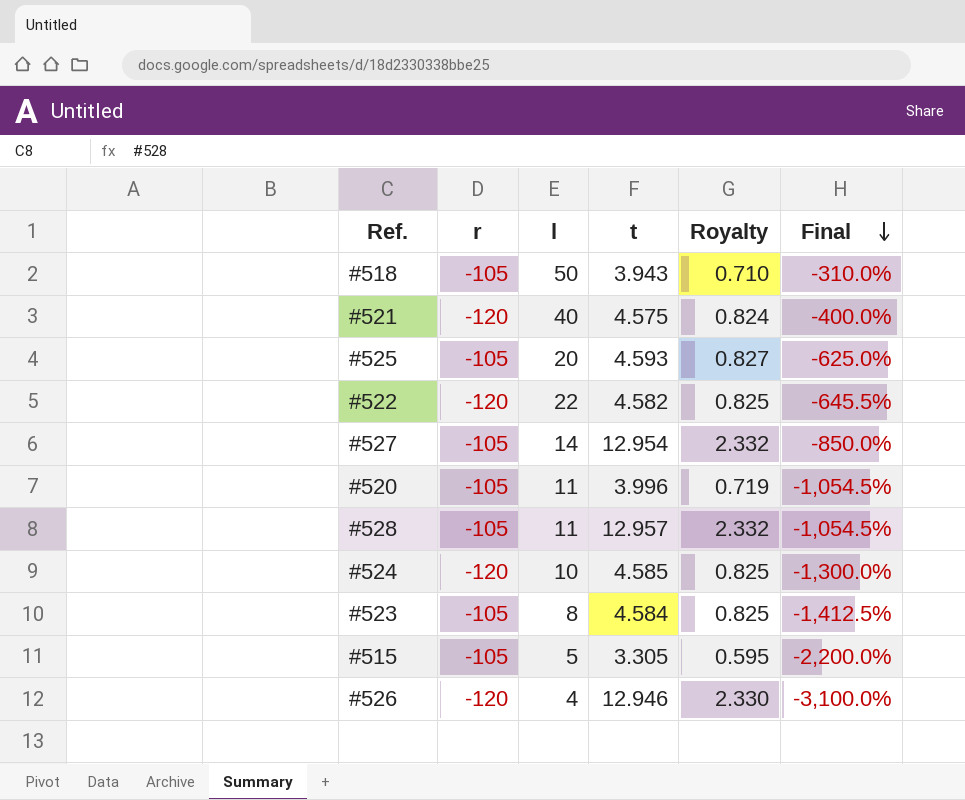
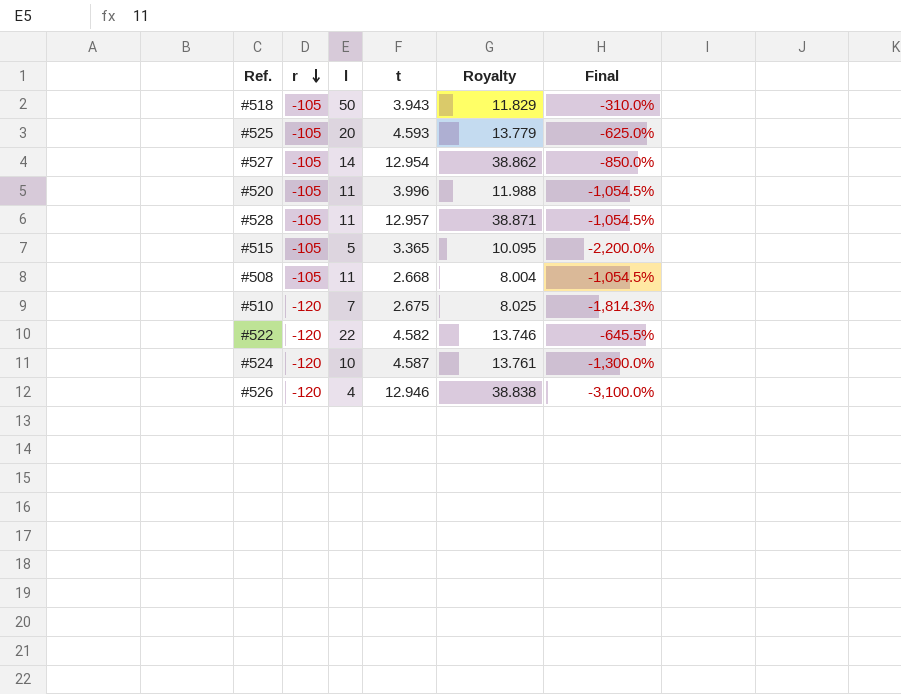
row order: Final descending -> r descending
column Royalty | formula: [t] * 0.18 -> [t] * 3
row #521: -120 | 40 | 4.575 | 0.824 | -400.0% -> none
row #523: -105 | 8 | 4.584 | 0.825 | -1,412.5% -> none
#515 | t: 3.305 -> 3.365
row #508: none -> -105 | 11 | 2.668 | 8.004 | -1,054.5%
row #510: none -> -120 | 7 | 2.675 | 8.025 | -1,814.3%
#524 | t: 4.585 -> 4.587

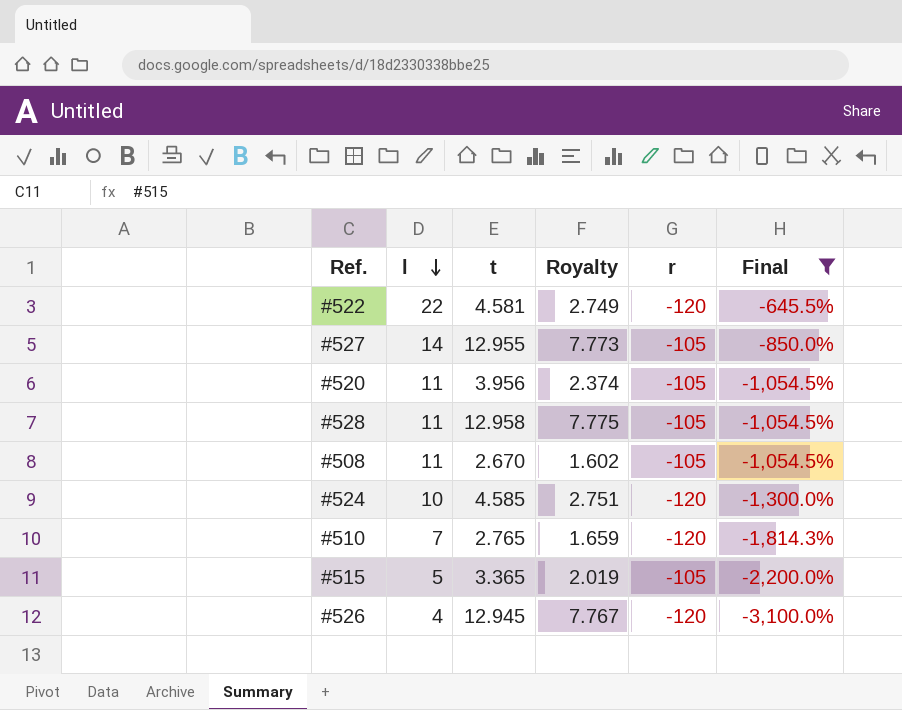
filter: none -> Final <= -645.5%
row order: r descending -> l descending
column Royalty | formula: [t] * 3 -> [t] * 0.6
column r | position: 2 -> 5
#522 | t: 4.582 -> 4.581
#527 | t: 12.954 -> 12.955
#520 | t: 3.996 -> 3.956
#528 | t: 12.957 -> 12.958
#508 | t: 2.668 -> 2.670
#524 | t: 4.587 -> 4.585
#510 | t: 2.675 -> 2.765
#526 | t: 12.946 -> 12.945

